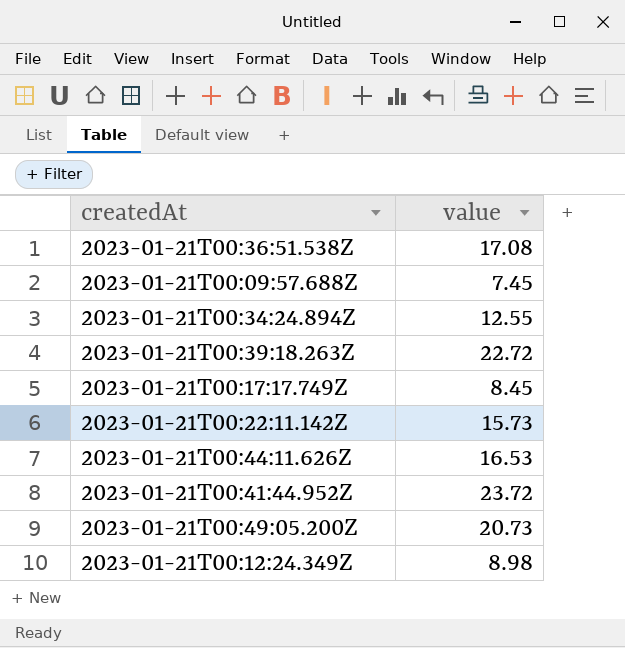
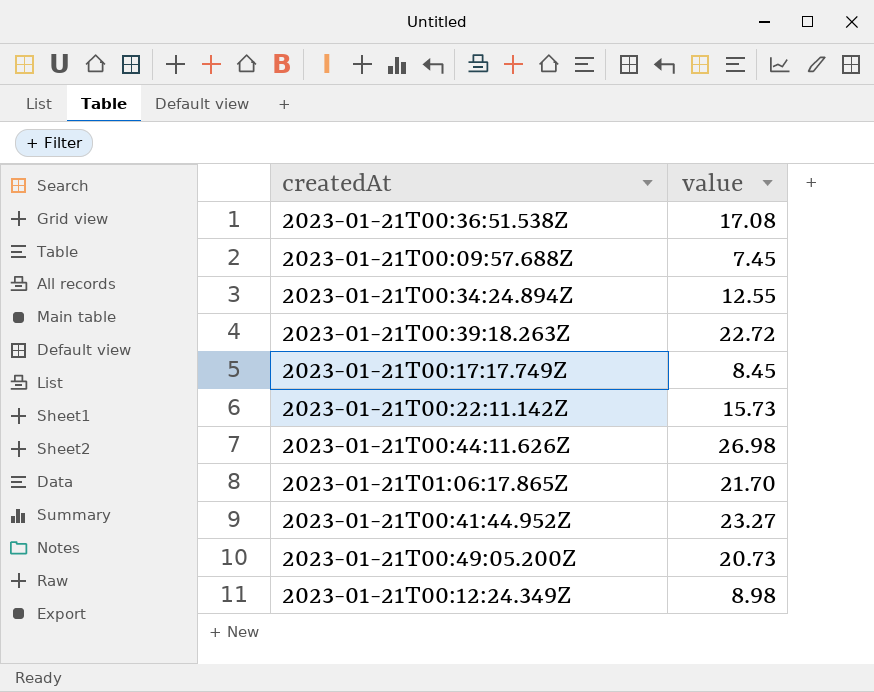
2023-01-21T00:44:11.626Z | value: 16.53 -> 26.98
row 2023-01-21T01:06:17.865Z: none -> 21.70
2023-01-21T00:41:44.952Z | value: 23.72 -> 23.27

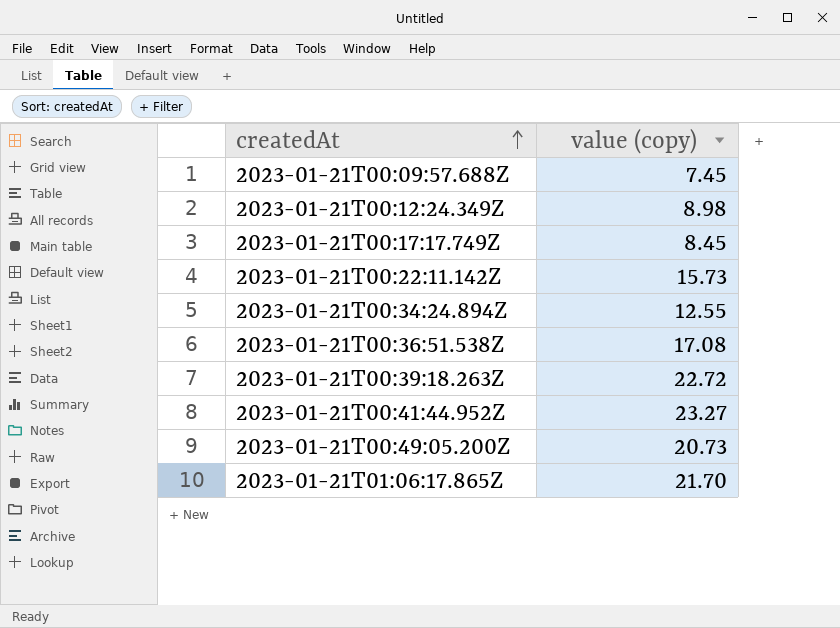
row order: none -> createdAt ascending
column name: value -> value (copy)
row 2023-01-21T00:44:11.626Z: 26.98 -> none

